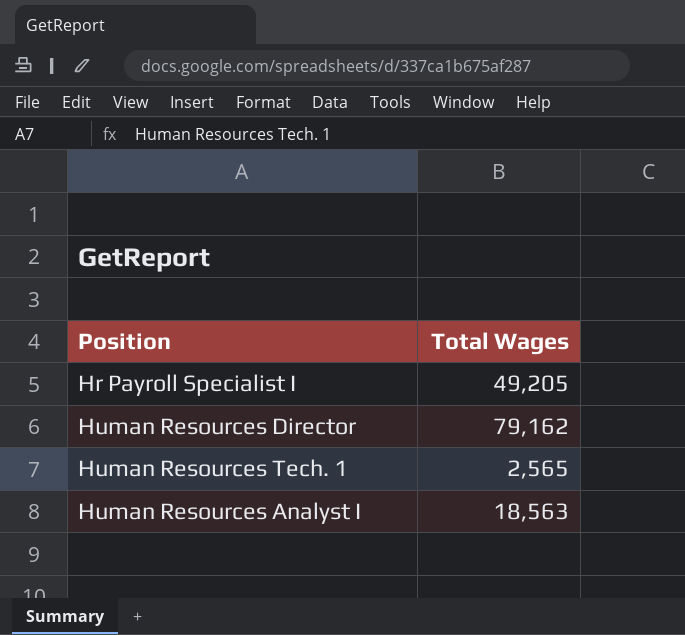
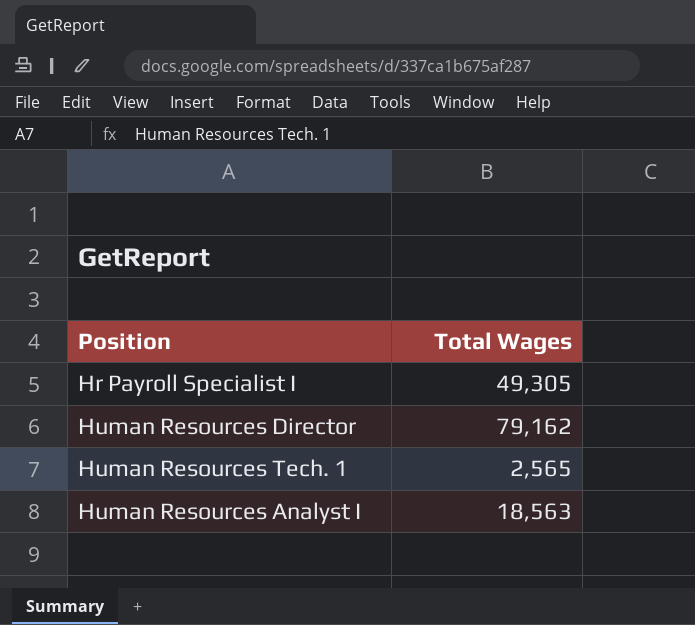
Hr Payroll Specialist I | Total Wages: 49,205 -> 49,305

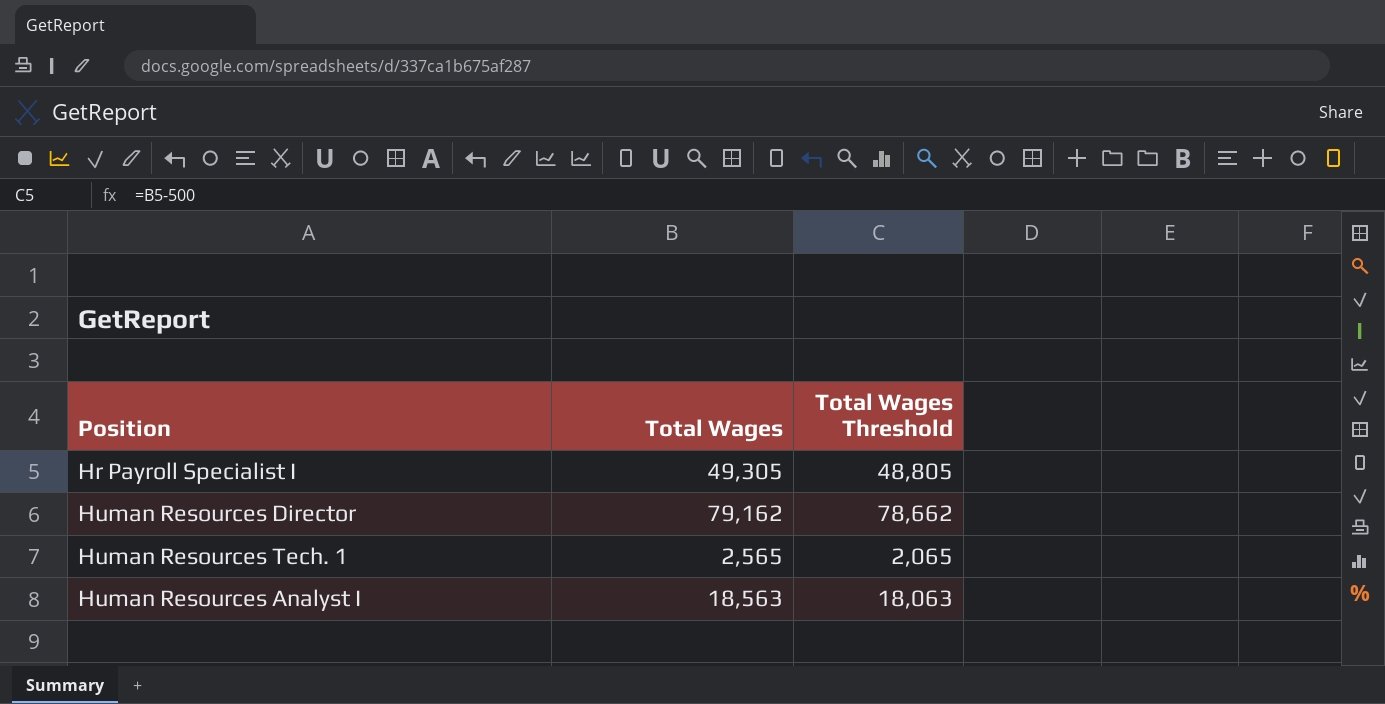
column Total Wages Threshold | formula: none -> [Total Wages] - 500

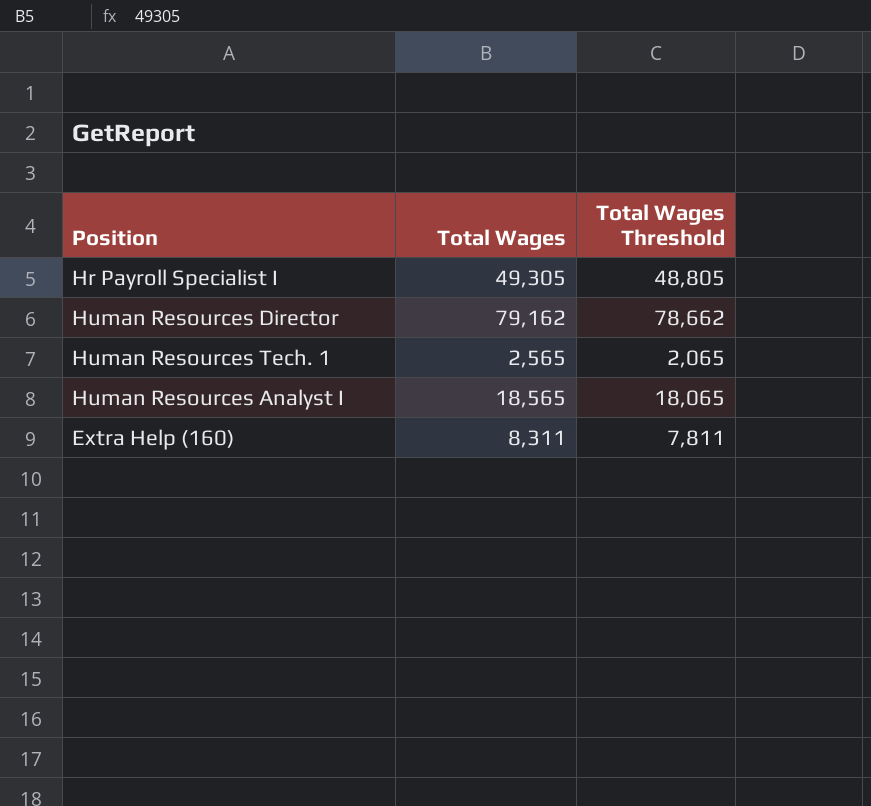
Human Resources Analyst I | Total Wages: 18,563 -> 18,565
Human Resources Analyst I | Total Wages Threshold: 18,063 -> 18,065
row Extra Help (160): none -> 8,311 | 7,811

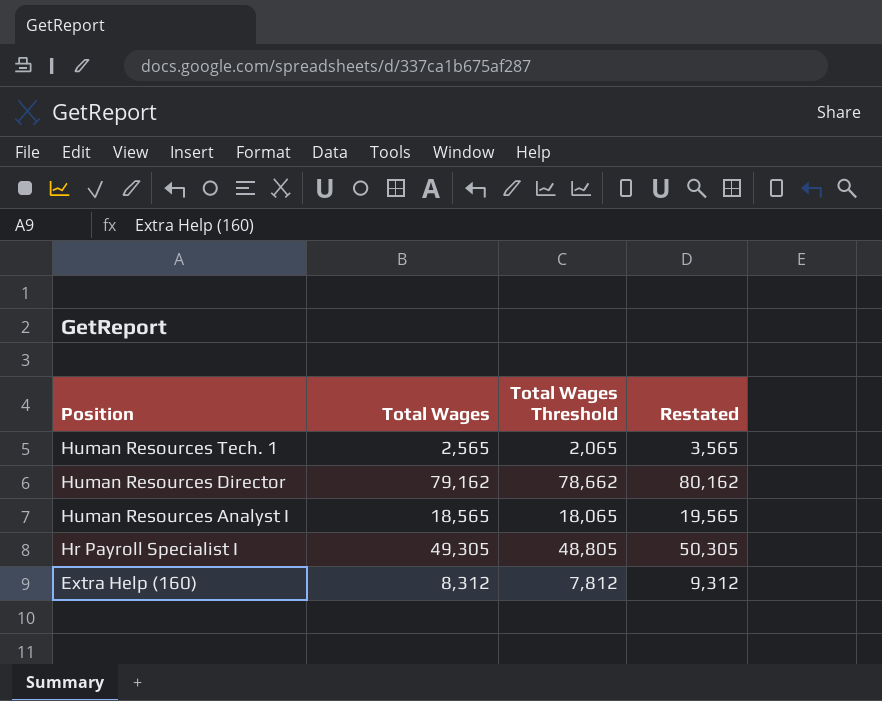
row order: none -> Position descending
column Restated | formula: none -> [Total Wages] + 1000
Extra Help (160) | Total Wages: 8,311 -> 8,312
Extra Help (160) | Total Wages Threshold: 7,811 -> 7,812

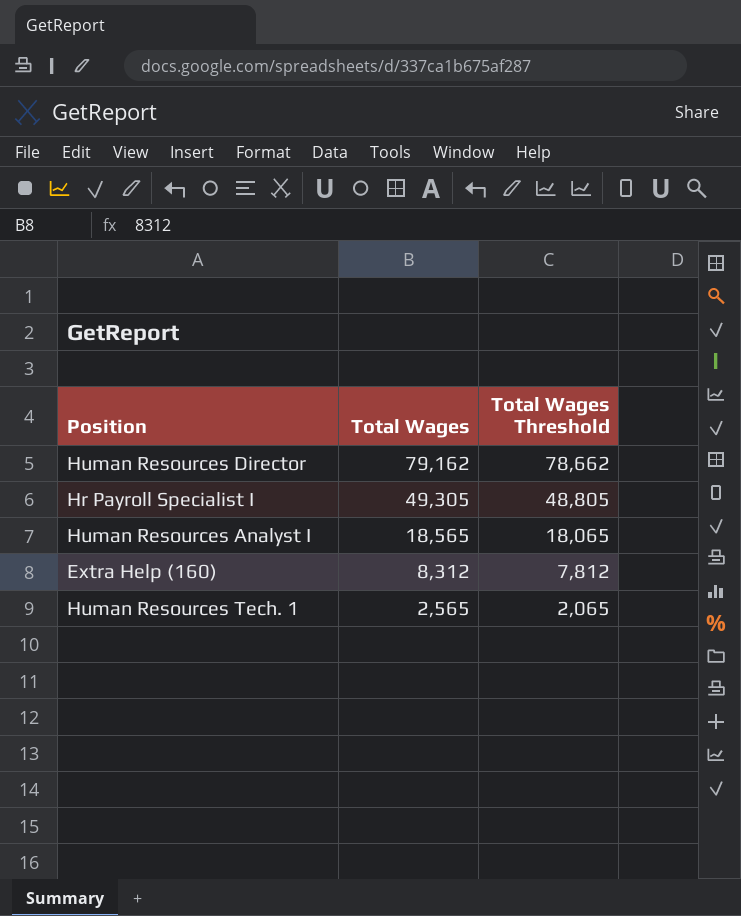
row order: Position descending -> Total Wages descending
column Restated | formula: [Total Wages] + 1000 -> none

